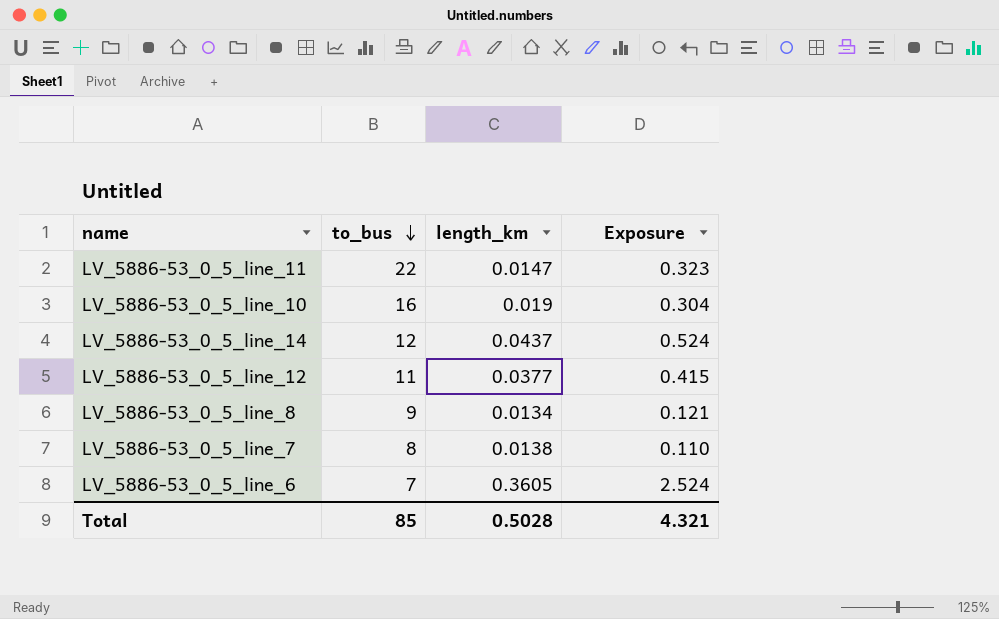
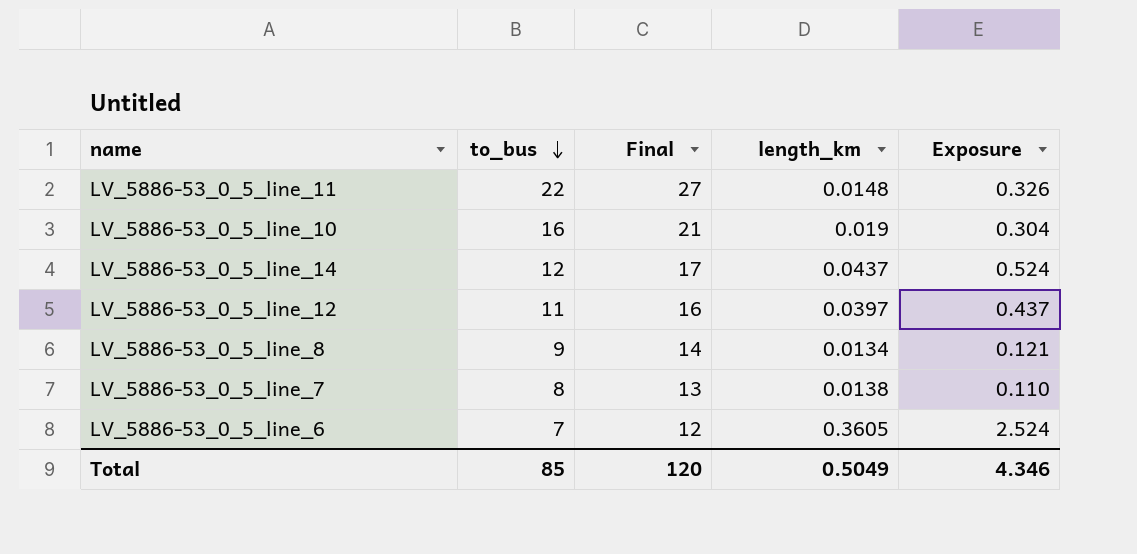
column Final | formula: none -> [to_bus] + 5
LV_5886-53_0_5_line_11 | length_km: 0.0147 -> 0.0148
LV_5886-53_0_5_line_11 | Exposure: 0.323 -> 0.326
LV_5886-53_0_5_line_12 | length_km: 0.0377 -> 0.0397
LV_5886-53_0_5_line_12 | Exposure: 0.415 -> 0.437
Total | length_km: 0.5028 -> 0.5049
Total | Exposure: 4.321 -> 4.346

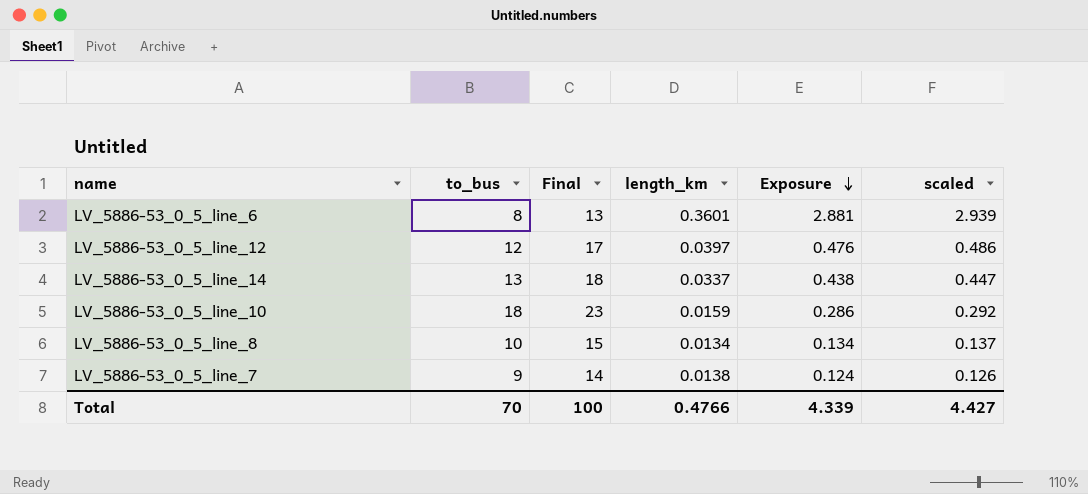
row order: to_bus descending -> Exposure descending
column scaled | formula: none -> [Exposure] * 1.02
row LV_5886-53_0_5_line_11: 22 | 27 | 0.0148 | 0.326 -> none
LV_5886-53_0_5_line_6 | to_bus: 7 -> 8
LV_5886-53_0_5_line_6 | Final: 12 -> 13
LV_5886-53_0_5_line_6 | length_km: 0.3605 -> 0.3601
LV_5886-53_0_5_line_6 | Exposure: 2.524 -> 2.881
LV_5886-53_0_5_line_12 | to_bus: 11 -> 12
LV_5886-53_0_5_line_12 | Final: 16 -> 17
LV_5886-53_0_5_line_12 | Exposure: 0.437 -> 0.476
LV_5886-53_0_5_line_14 | to_bus: 12 -> 13
LV_5886-53_0_5_line_14 | Final: 17 -> 18
LV_5886-53_0_5_line_14 | length_km: 0.0437 -> 0.0337
LV_5886-53_0_5_line_14 | Exposure: 0.524 -> 0.438
LV_5886-53_0_5_line_10 | to_bus: 16 -> 18
LV_5886-53_0_5_line_10 | Final: 21 -> 23
LV_5886-53_0_5_line_10 | length_km: 0.019 -> 0.0159
LV_5886-53_0_5_line_10 | Exposure: 0.304 -> 0.286
LV_5886-53_0_5_line_8 | to_bus: 9 -> 10
LV_5886-53_0_5_line_8 | Final: 14 -> 15
LV_5886-53_0_5_line_8 | Exposure: 0.121 -> 0.134
LV_5886-53_0_5_line_7 | to_bus: 8 -> 9
LV_5886-53_0_5_line_7 | Final: 13 -> 14
LV_5886-53_0_5_line_7 | Exposure: 0.110 -> 0.124
Total | to_bus: 85 -> 70
Total | Final: 120 -> 100
Total | length_km: 0.5049 -> 0.4766
Total | Exposure: 4.346 -> 4.339

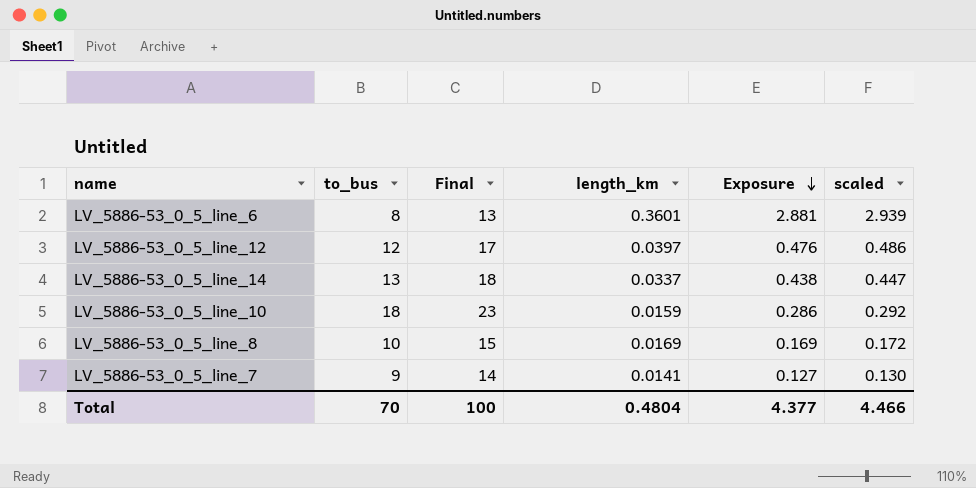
LV_5886-53_0_5_line_8 | length_km: 0.0134 -> 0.0169
LV_5886-53_0_5_line_8 | Exposure: 0.134 -> 0.169
LV_5886-53_0_5_line_8 | scaled: 0.137 -> 0.172
LV_5886-53_0_5_line_7 | length_km: 0.0138 -> 0.0141
LV_5886-53_0_5_line_7 | Exposure: 0.124 -> 0.127
LV_5886-53_0_5_line_7 | scaled: 0.126 -> 0.130
Total | length_km: 0.4766 -> 0.4804
Total | Exposure: 4.339 -> 4.377
Total | scaled: 4.427 -> 4.466

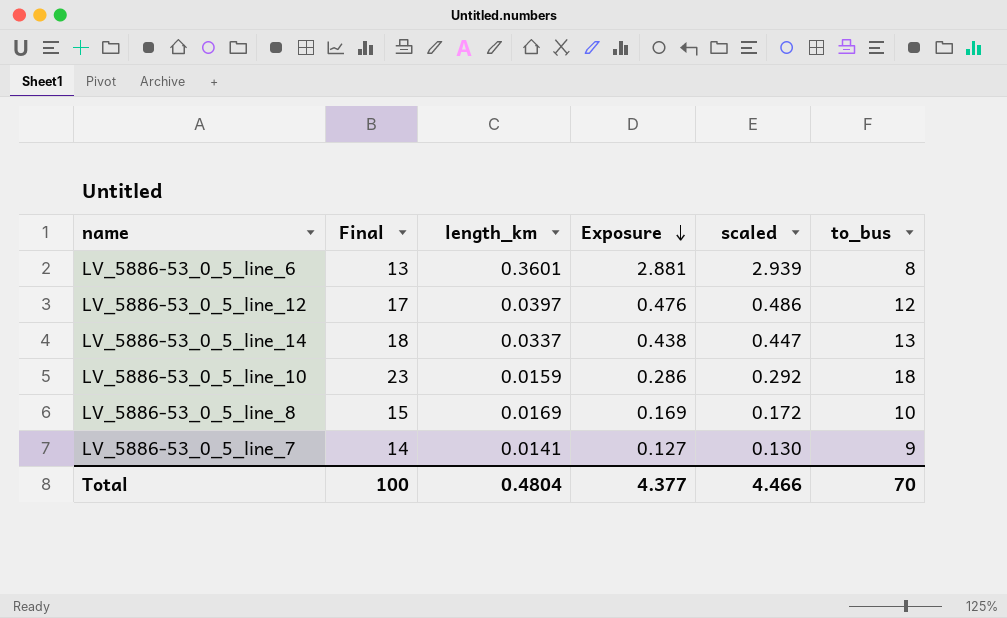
column to_bus | position: 2 -> 6

